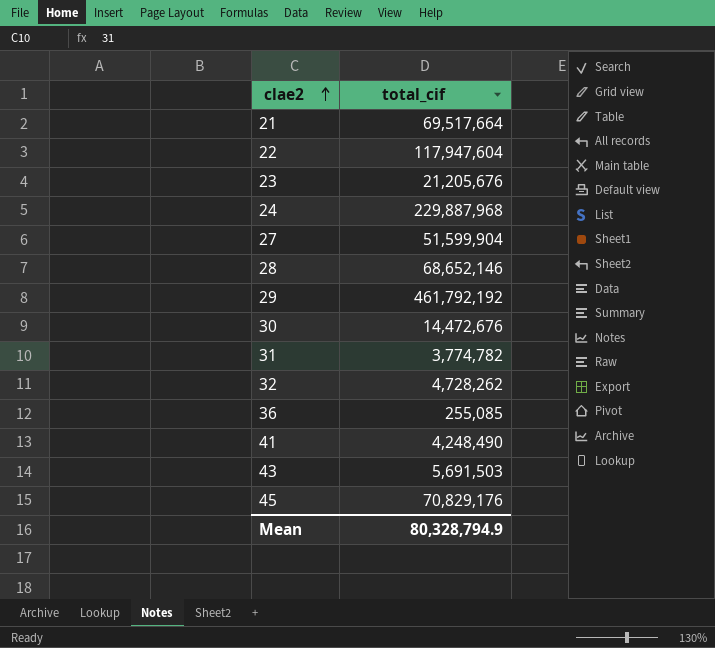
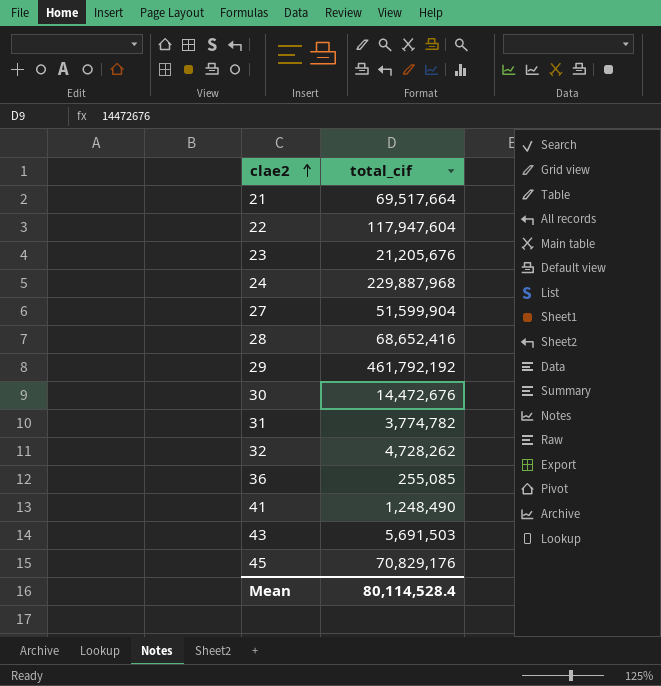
28 | total_cif: 68,652,146 -> 68,652,416
41 | total_cif: 4,248,490 -> 1,248,490
Mean | total_cif: 80,328,794.9 -> 80,114,528.4

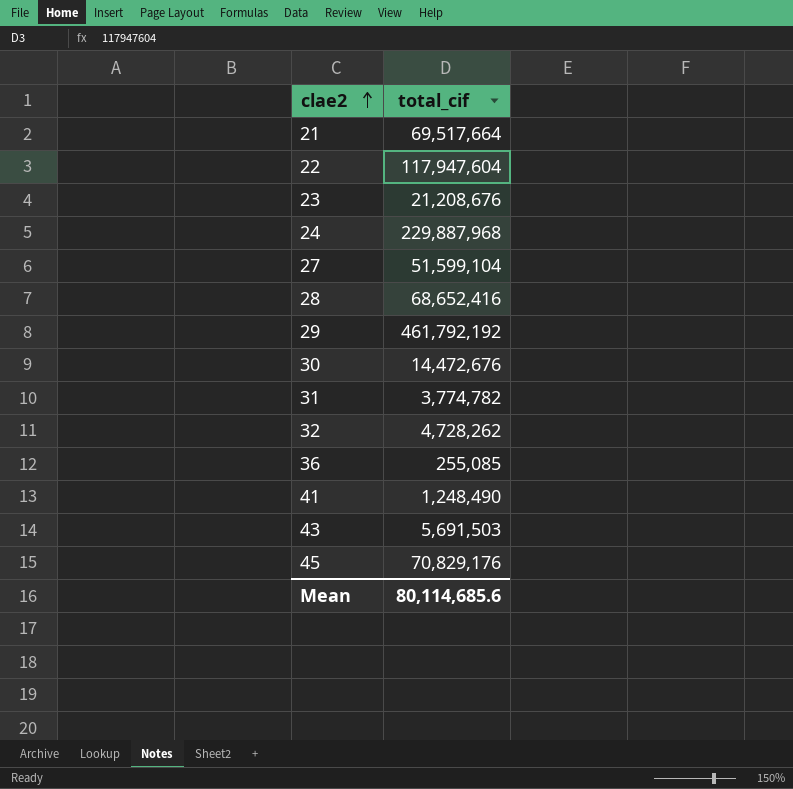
23 | total_cif: 21,205,676 -> 21,208,676
27 | total_cif: 51,599,904 -> 51,599,104
Mean | total_cif: 80,114,528.4 -> 80,114,685.6

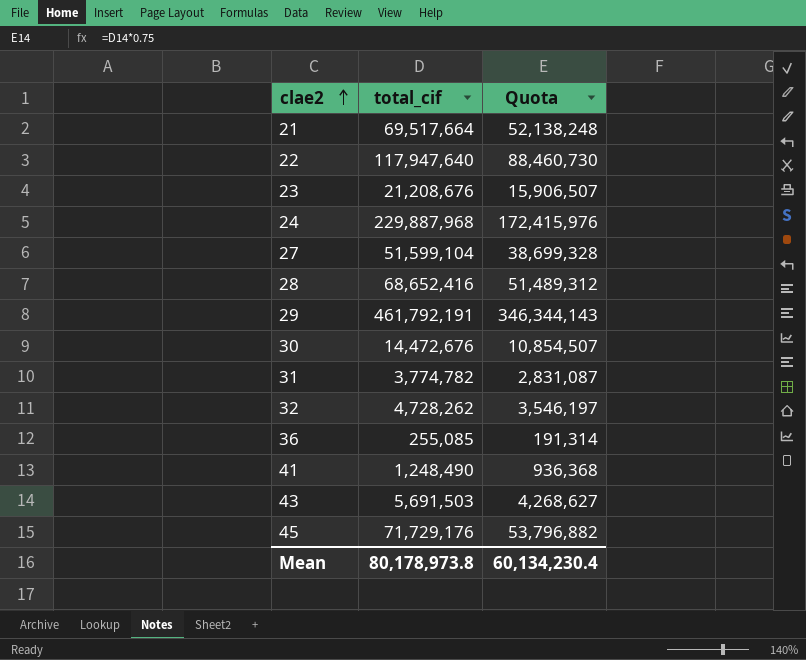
column Quota | formula: none -> [total_cif] * 0.75
22 | total_cif: 117,947,604 -> 117,947,640
29 | total_cif: 461,792,192 -> 461,792,191
45 | total_cif: 70,829,176 -> 71,729,176
Mean | total_cif: 80,114,685.6 -> 80,178,973.8

